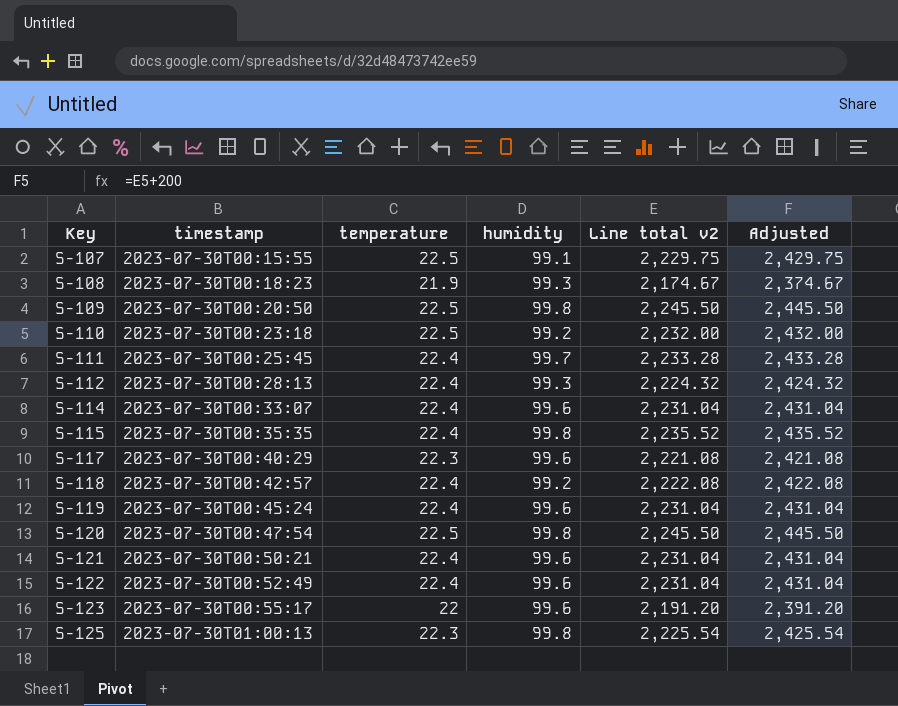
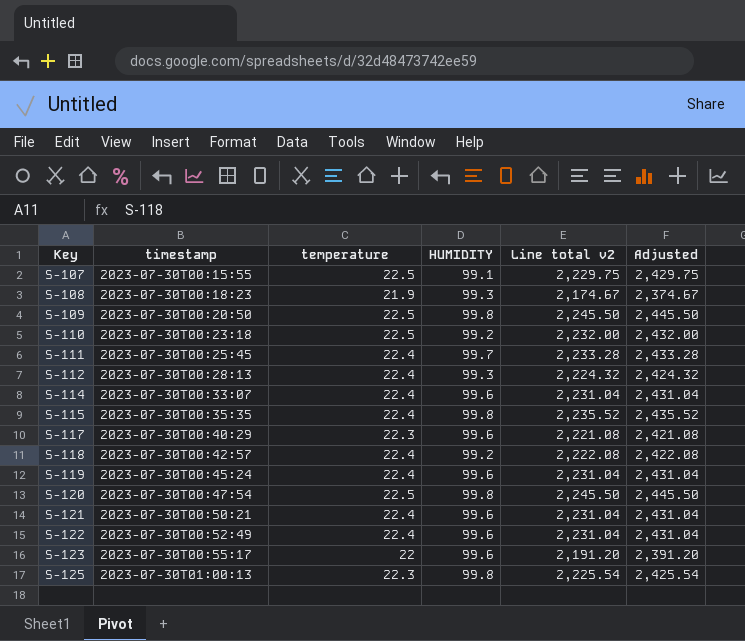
column name: humidity -> HUMIDITY

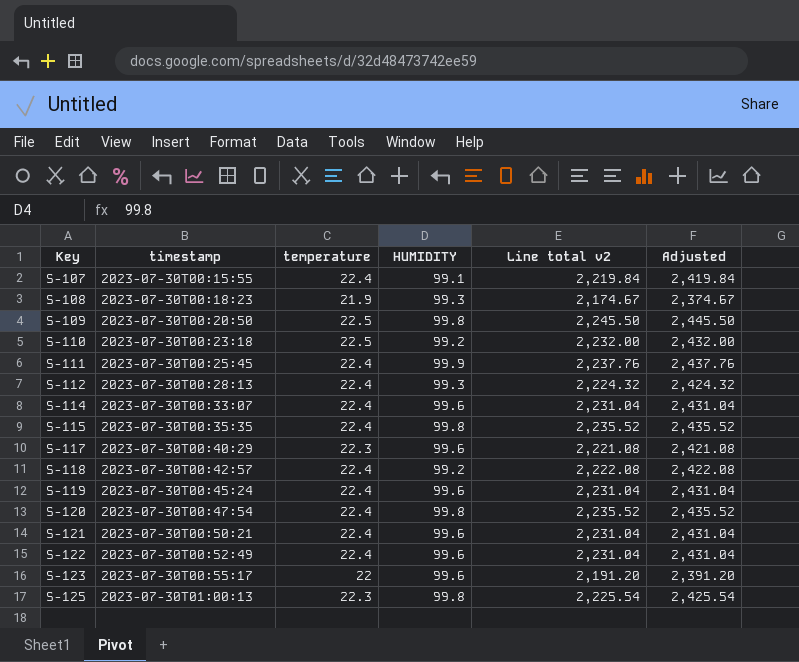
S-107 | temperature: 22.5 -> 22.4
S-107 | Line total v2: 2,229.75 -> 2,219.84
S-107 | Adjusted: 2,429.75 -> 2,419.84
S-111 | HUMIDITY: 99.7 -> 99.9
S-111 | Line total v2: 2,233.28 -> 2,237.76
S-111 | Adjusted: 2,433.28 -> 2,437.76
S-120 | temperature: 22.5 -> 22.4
S-120 | Line total v2: 2,245.50 -> 2,235.52
S-120 | Adjusted: 2,445.50 -> 2,435.52

